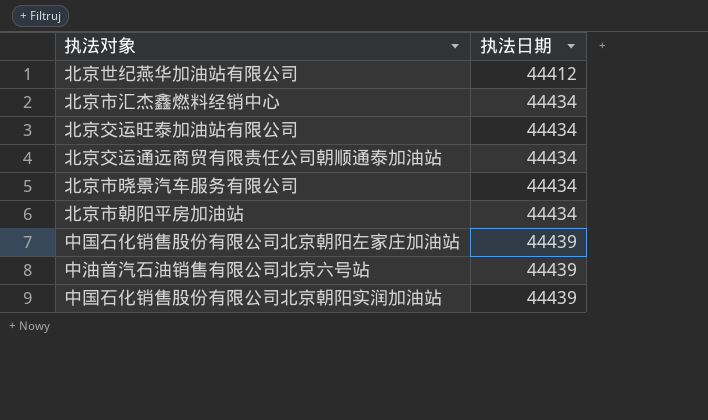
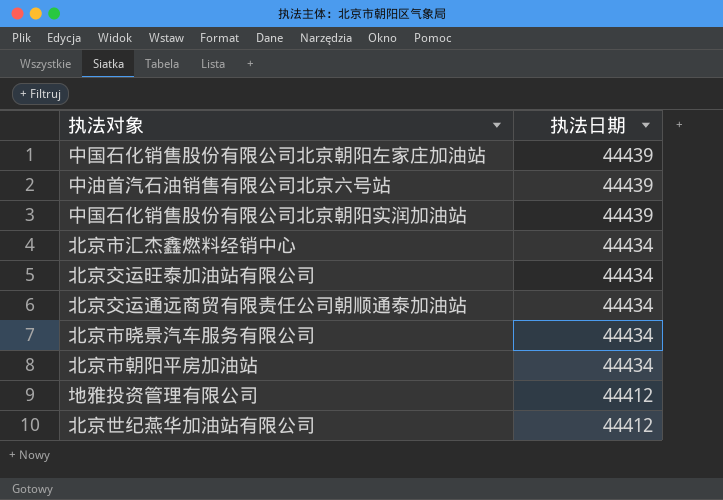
row order: 执法日期 ascending -> 执法日期 descending
row 地雅投资管理有限公司: none -> 44412

